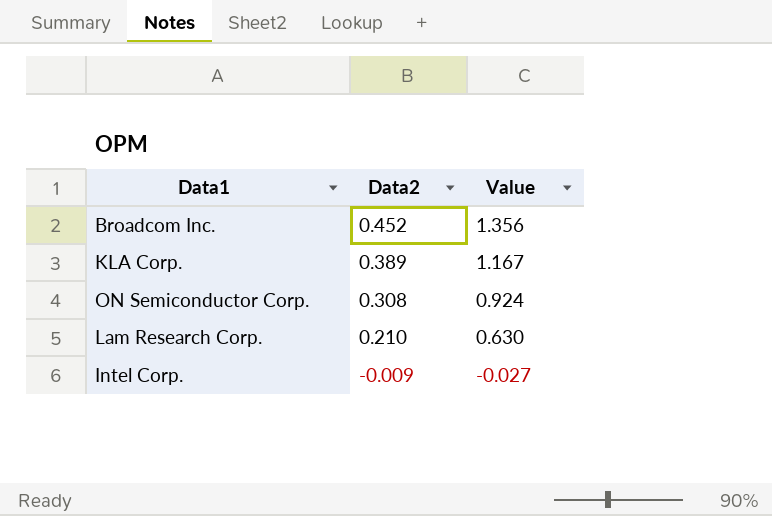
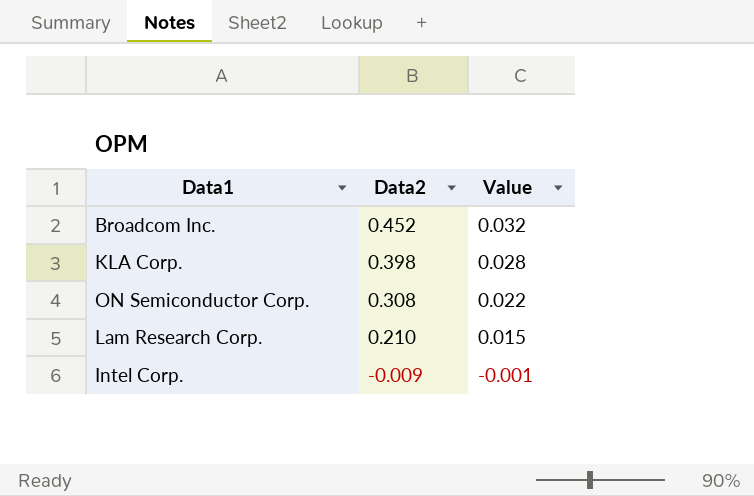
column Value | formula: [Data2] * 3 -> [Data2] * 0.07
KLA Corp. | Data2: 0.389 -> 0.398

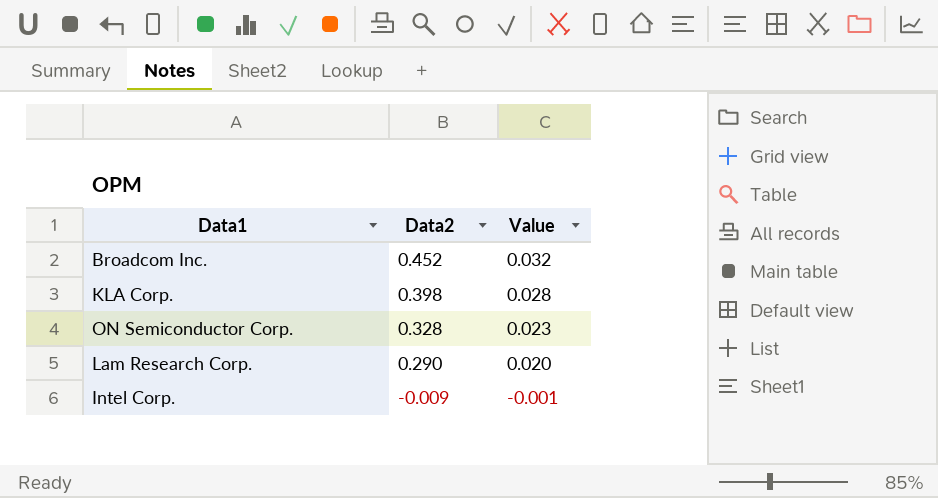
ON Semiconductor Corp. | Data2: 0.308 -> 0.328
ON Semiconductor Corp. | Value: 0.022 -> 0.023
Lam Research Corp. | Data2: 0.210 -> 0.290
Lam Research Corp. | Value: 0.015 -> 0.020

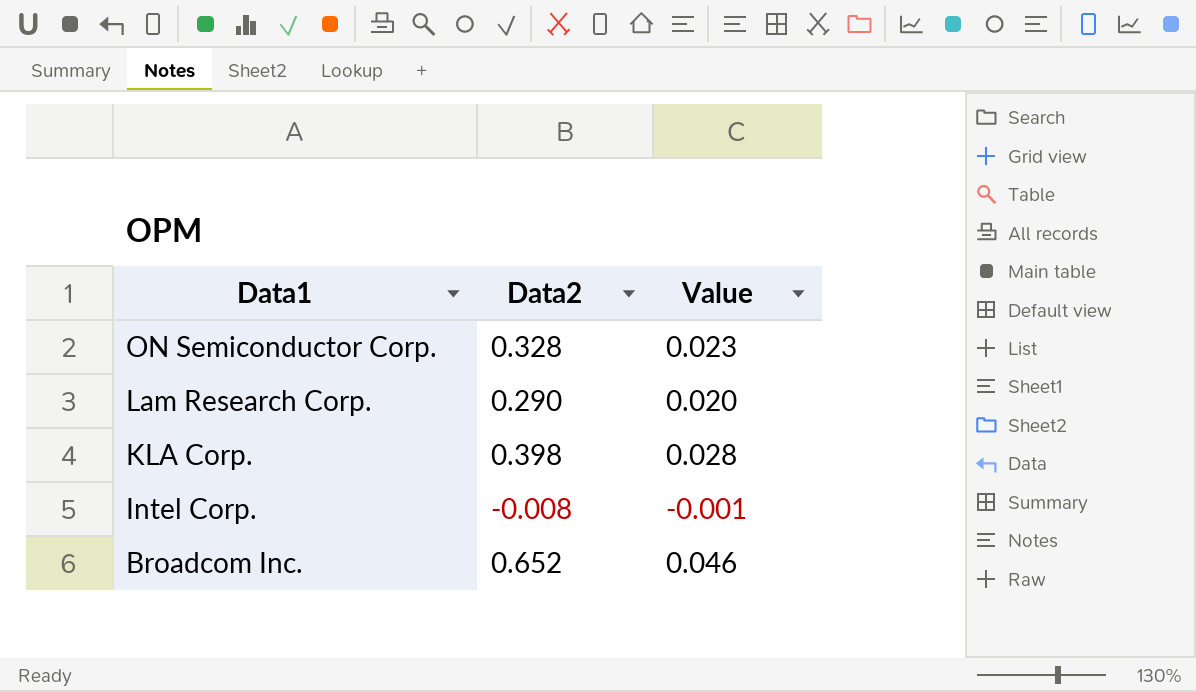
row order: Data2 descending -> Data1 descending
Intel Corp. | Data2: -0.009 -> -0.008
Broadcom Inc. | Data2: 0.452 -> 0.652
Broadcom Inc. | Value: 0.032 -> 0.046

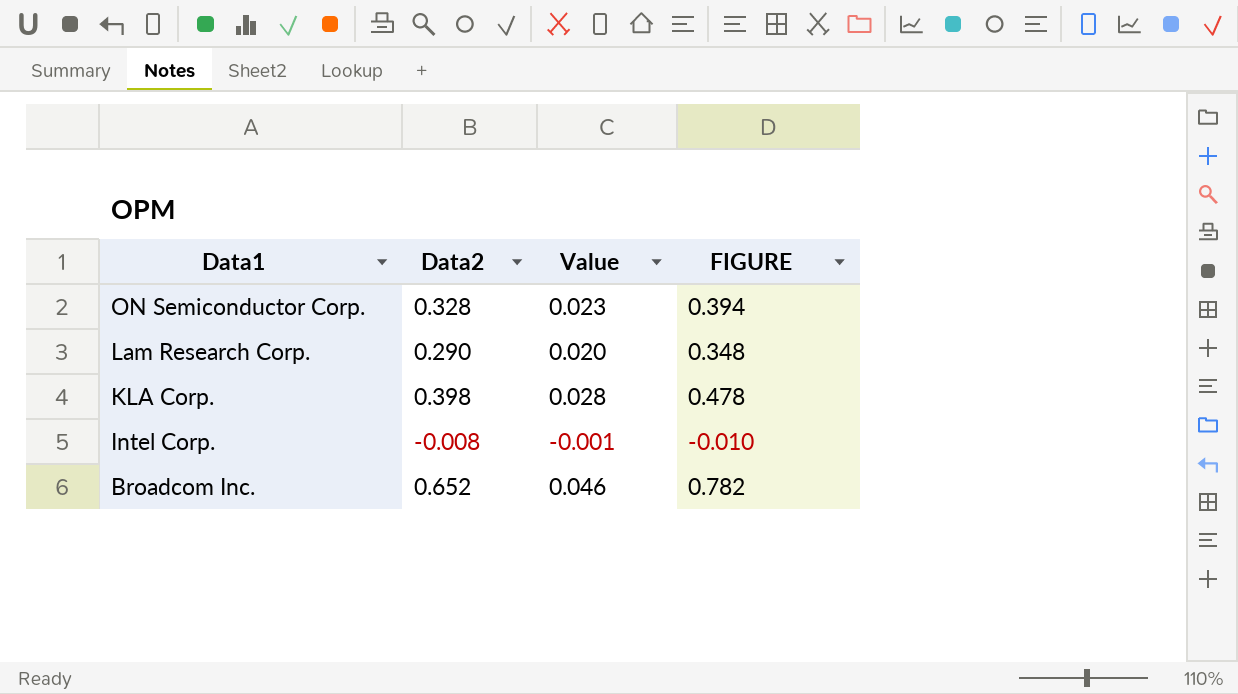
column FIGURE | formula: none -> [Data2] * 1.2

